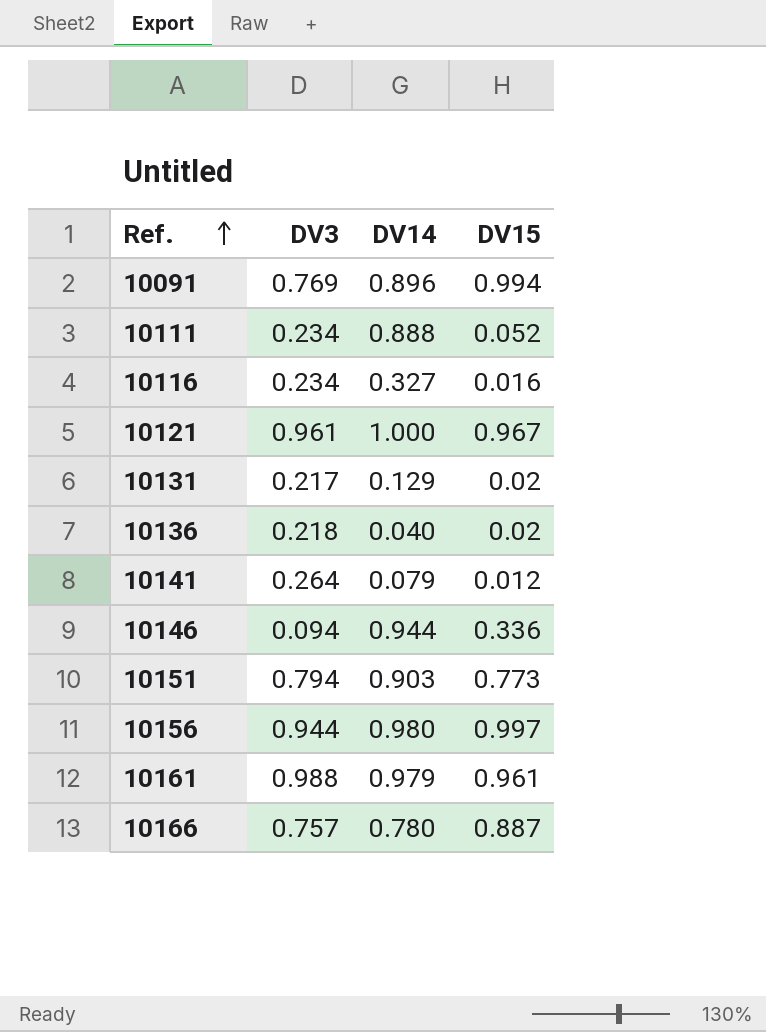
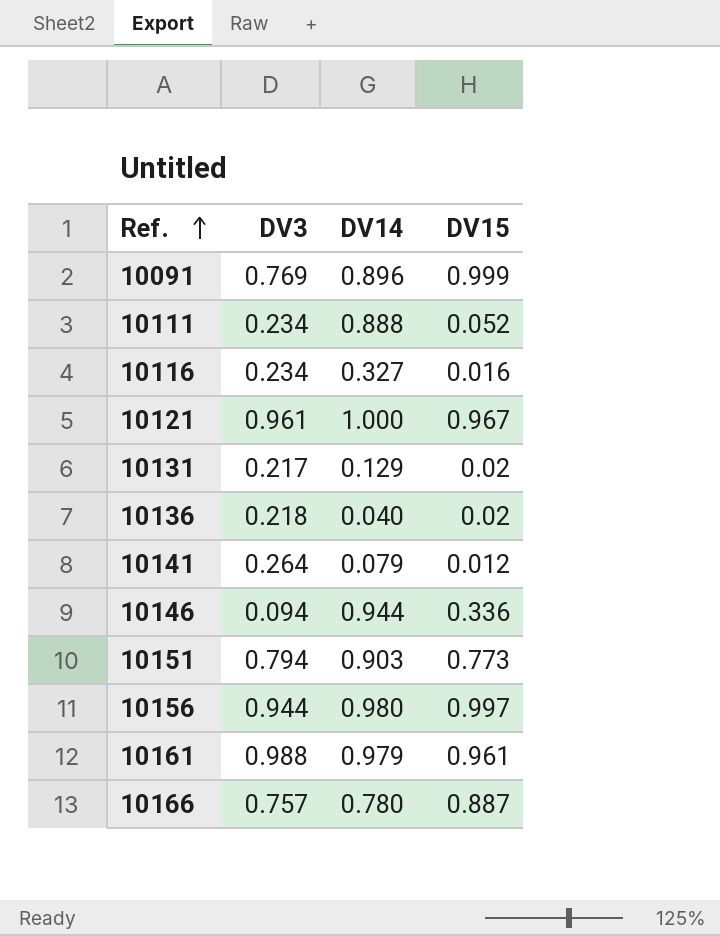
10091 | DV15: 0.994 -> 0.999

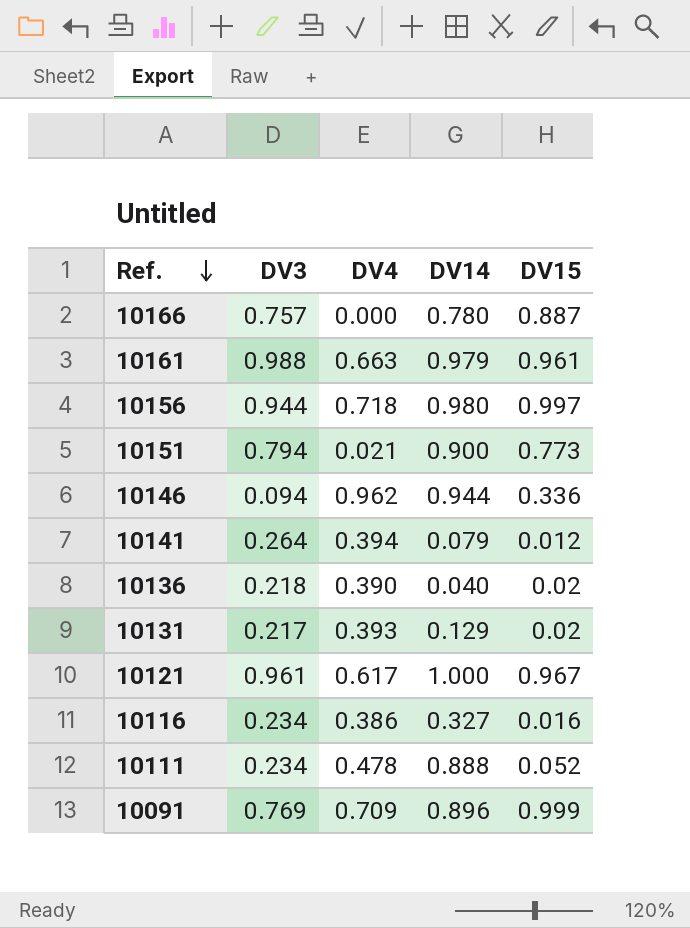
row order: Ref. ascending -> Ref. descending
column DV4 | position: none -> 3
10151 | DV14: 0.903 -> 0.900

